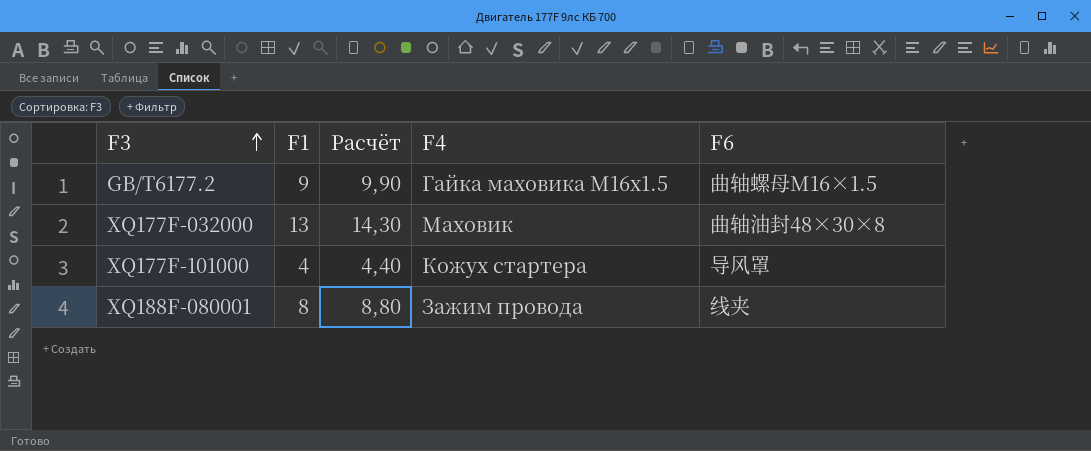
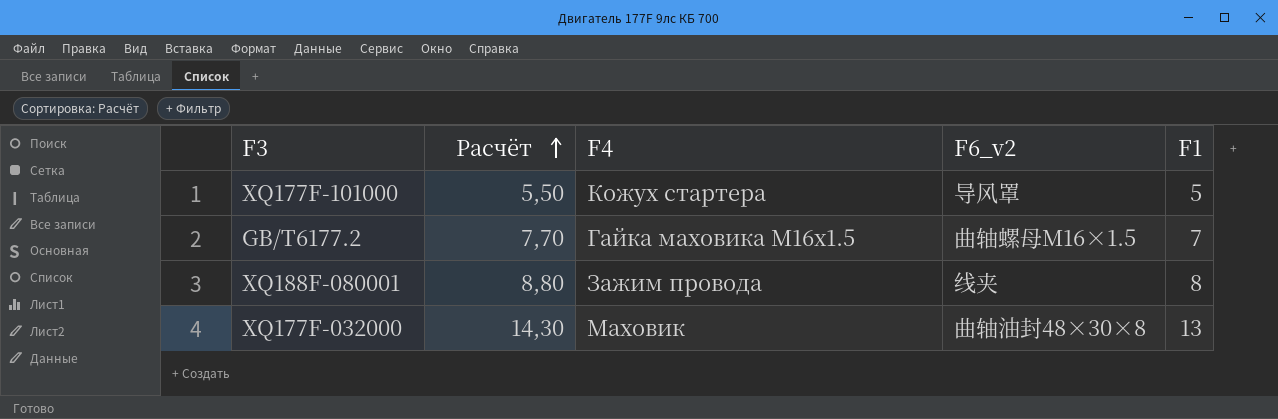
row order: F3 ascending -> Расчёт ascending
column name: F6 -> F6_v2
column F1 | position: 2 -> 5
XQ177F-101000 | Расчёт: 4,40 -> 5,50
XQ177F-101000 | F1: 4 -> 5
GB/T6177.2 | Расчёт: 9,90 -> 7,70
GB/T6177.2 | F1: 9 -> 7

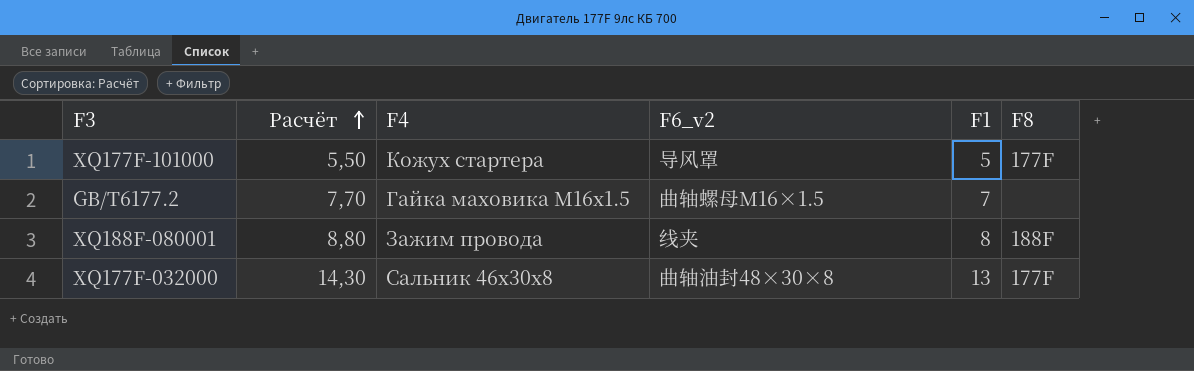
column F8 | position: none -> 6
XQ177F-032000 | F4: Маховик -> Сальник 46х30х8

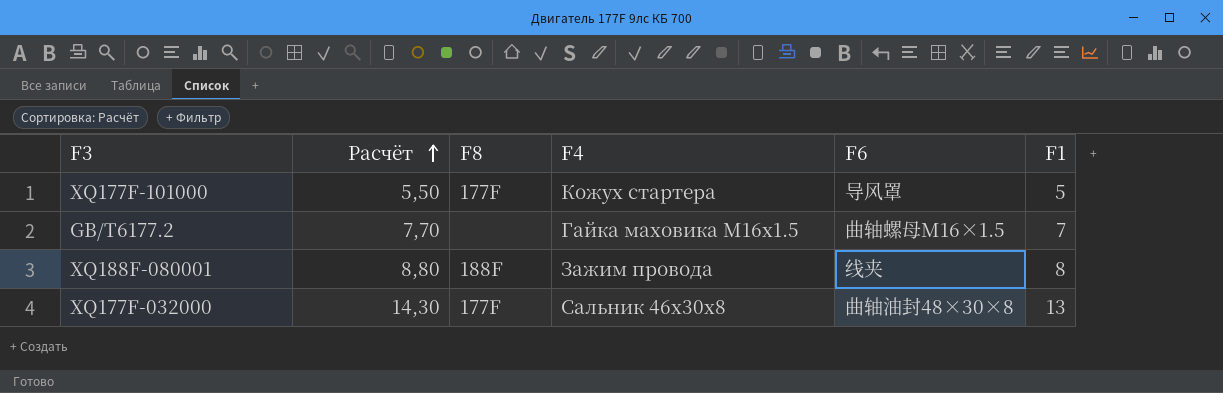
column F8 | position: 6 -> 3
column name: F6_v2 -> F6

